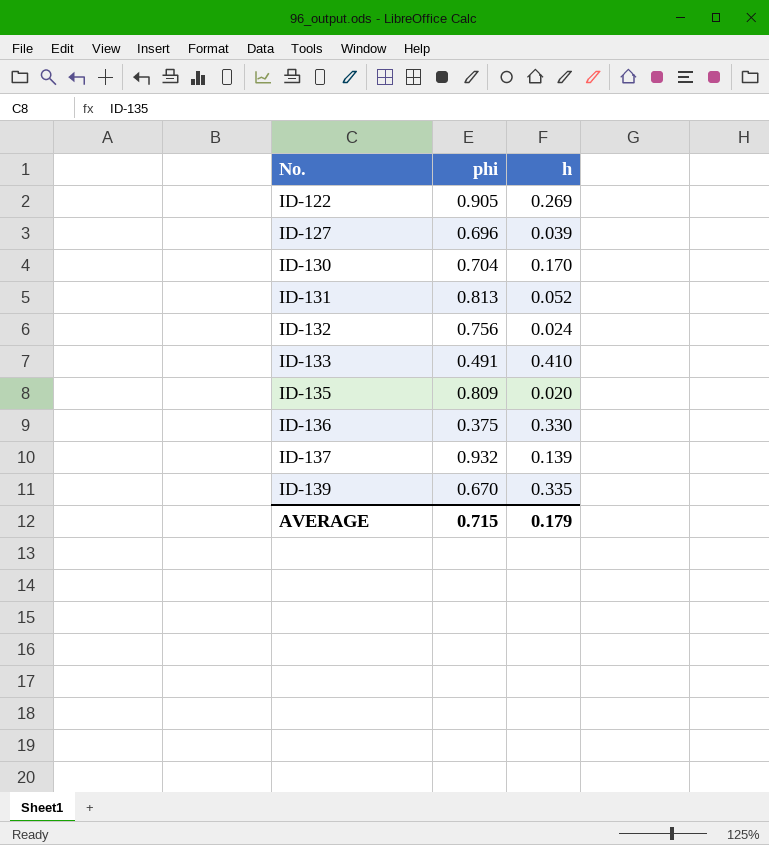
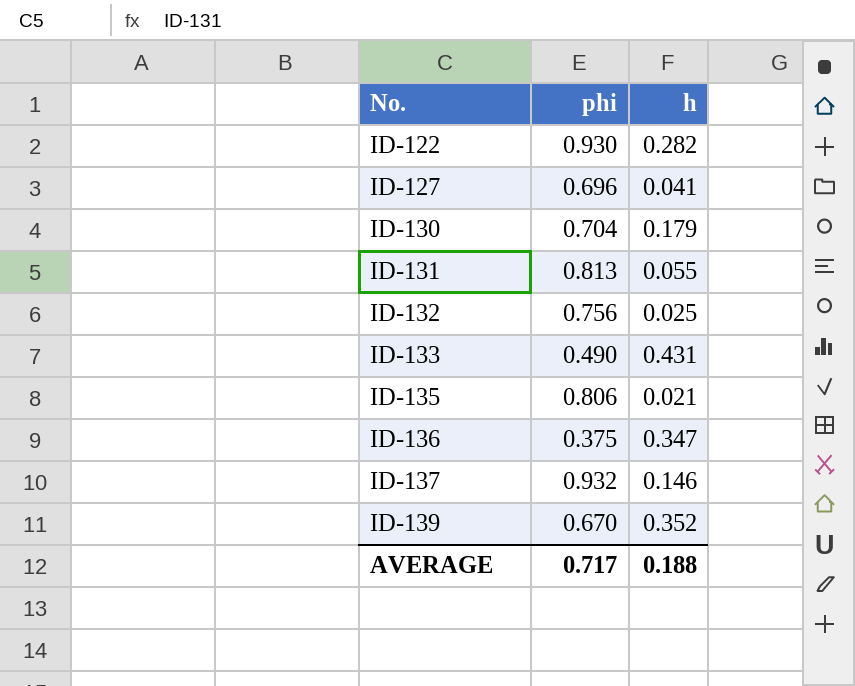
ID-122 | phi: 0.905 -> 0.930
ID-122 | h: 0.269 -> 0.282
ID-127 | h: 0.039 -> 0.041
ID-130 | h: 0.170 -> 0.179
ID-131 | h: 0.052 -> 0.055
ID-132 | h: 0.024 -> 0.025
ID-133 | phi: 0.491 -> 0.490
ID-133 | h: 0.410 -> 0.431
ID-135 | phi: 0.809 -> 0.806
ID-135 | h: 0.020 -> 0.021
ID-136 | h: 0.330 -> 0.347
ID-137 | h: 0.139 -> 0.146
ID-139 | h: 0.335 -> 0.352
AVERAGE | phi: 0.715 -> 0.717
AVERAGE | h: 0.179 -> 0.188

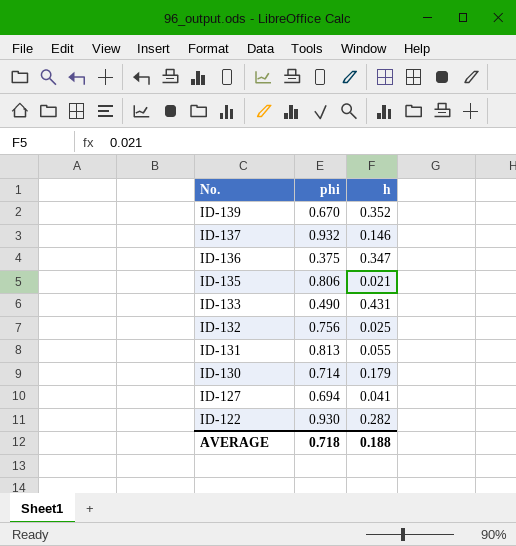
row order: No. ascending -> No. descending
ID-130 | phi: 0.704 -> 0.714
ID-127 | phi: 0.696 -> 0.694
AVERAGE | phi: 0.717 -> 0.718

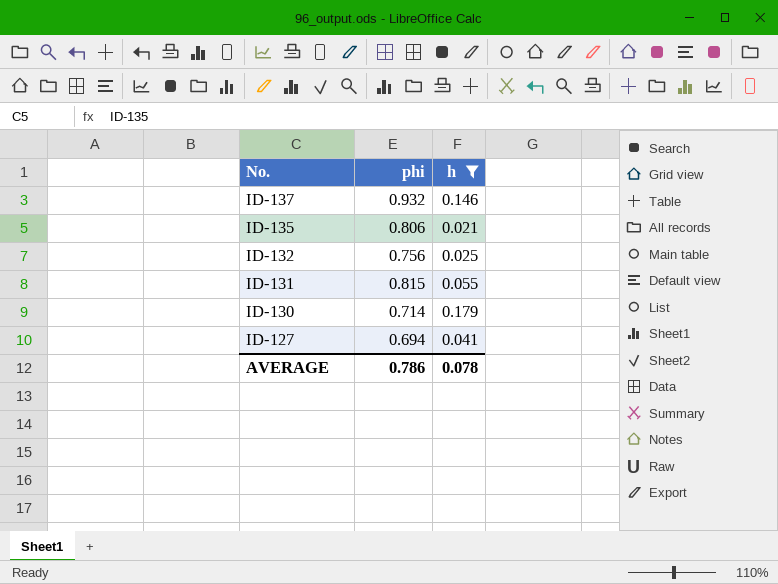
filter: none -> h <= 0.179
ID-131 | phi: 0.813 -> 0.815
AVERAGE | phi: 0.718 -> 0.786
AVERAGE | h: 0.188 -> 0.078

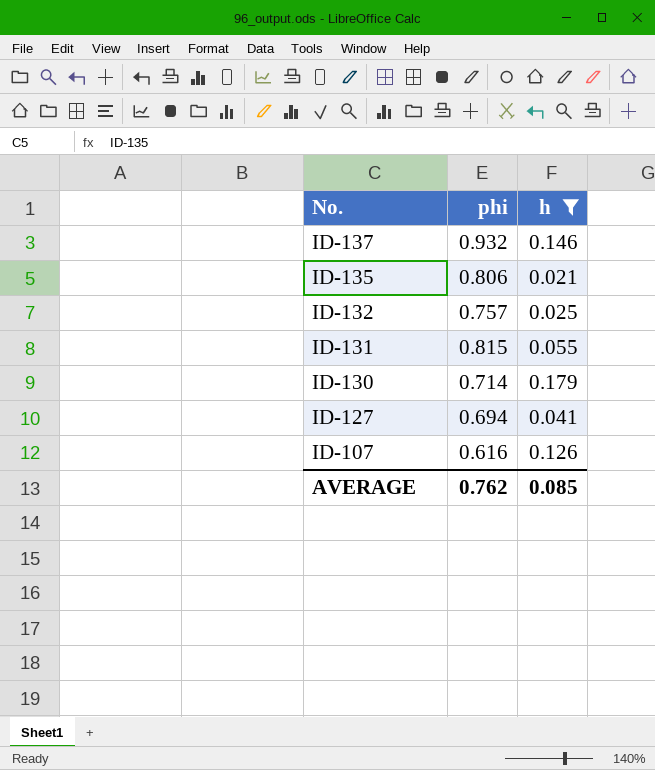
ID-132 | phi: 0.756 -> 0.757
row ID-107: none -> 0.616 | 0.126
AVERAGE | phi: 0.786 -> 0.762
AVERAGE | h: 0.078 -> 0.085

